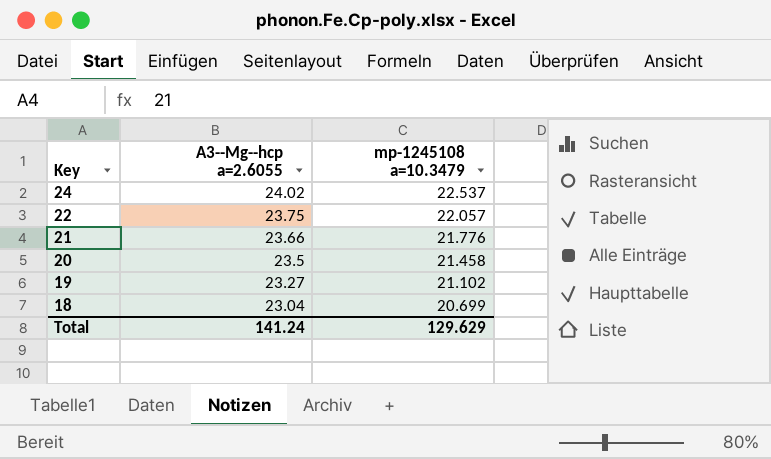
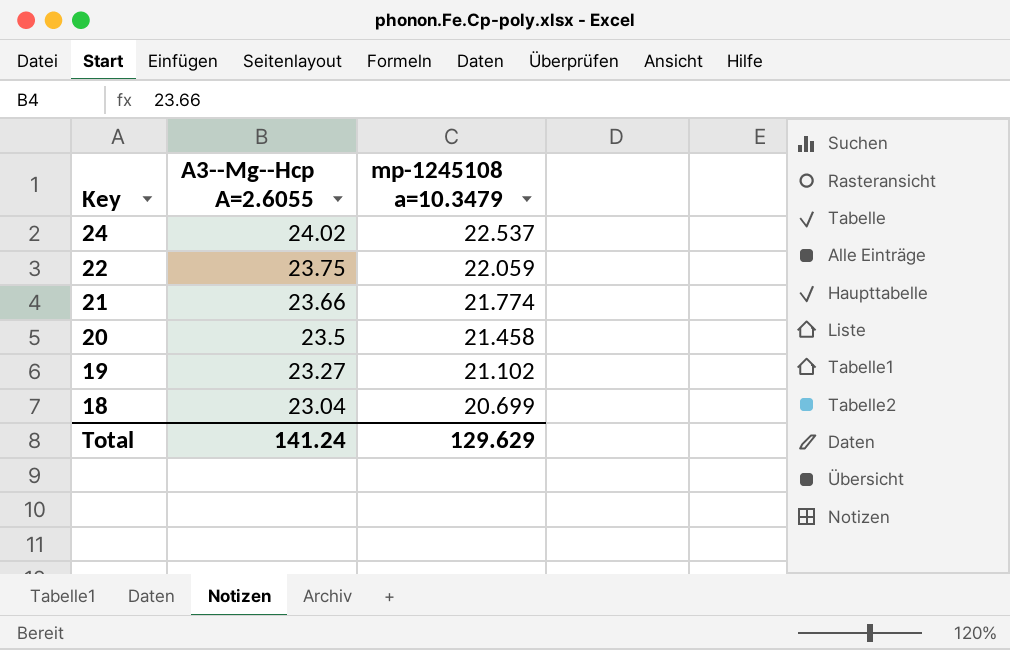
column name: A3--Mg--hcp a=2.6055 -> A3--Mg--Hcp A=2.6055
22 | mp-1245108 a=10.3479: 22.057 -> 22.059
21 | mp-1245108 a=10.3479: 21.776 -> 21.774

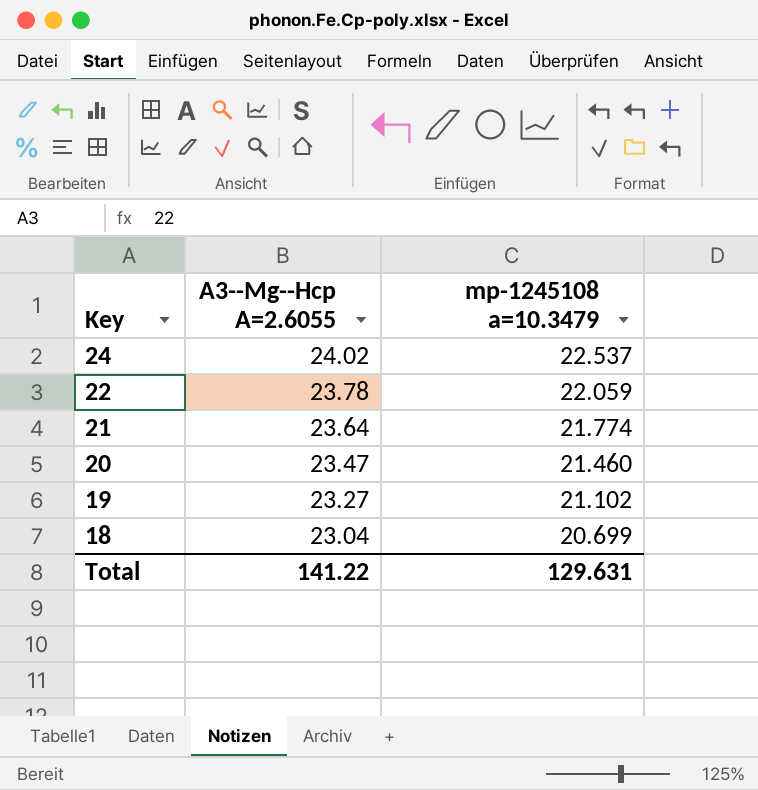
22 | A3--Mg--Hcp A=2.6055: 23.75 -> 23.78
21 | A3--Mg--Hcp A=2.6055: 23.66 -> 23.64
20 | A3--Mg--Hcp A=2.6055: 23.5 -> 23.47
20 | mp-1245108 a=10.3479: 21.458 -> 21.460
Total | A3--Mg--Hcp A=2.6055: 141.24 -> 141.22
Total | mp-1245108 a=10.3479: 129.629 -> 129.631

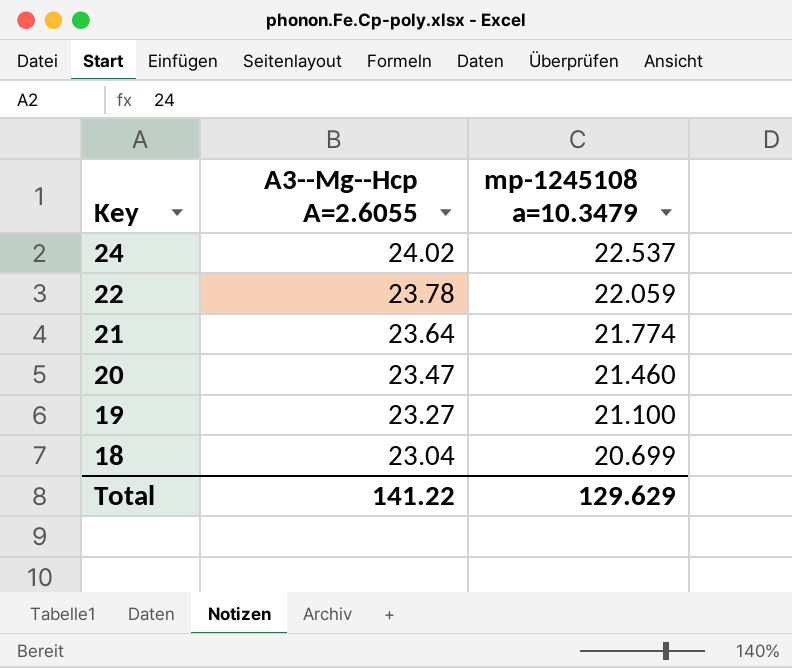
19 | mp-1245108 a=10.3479: 21.102 -> 21.100
Total | mp-1245108 a=10.3479: 129.631 -> 129.629

